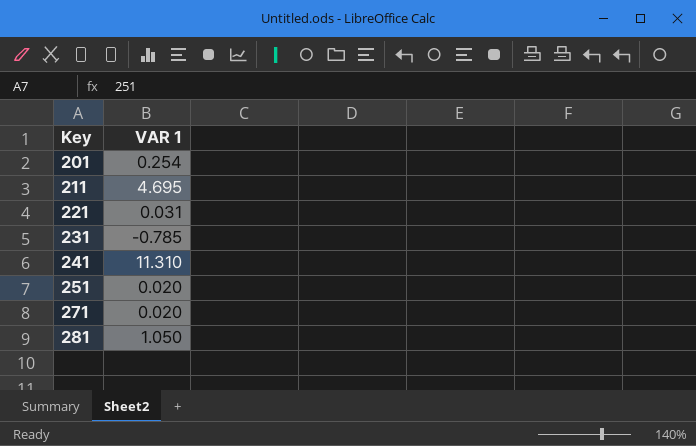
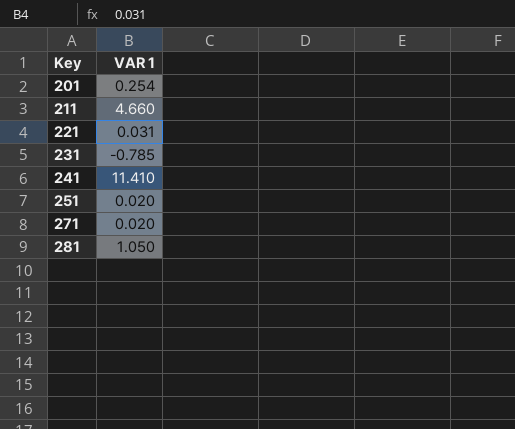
211 | VAR 1: 4.695 -> 4.660
241 | VAR 1: 11.310 -> 11.410

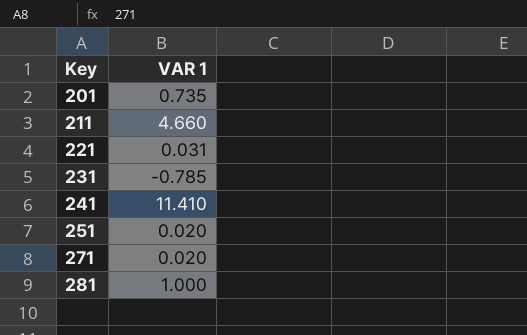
201 | VAR 1: 0.254 -> 0.735
281 | VAR 1: 1.050 -> 1.000

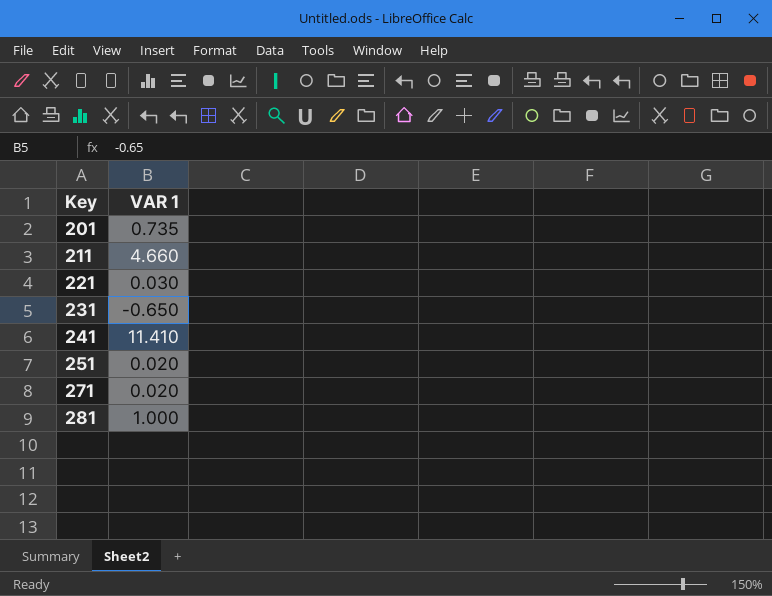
221 | VAR 1: 0.031 -> 0.030
231 | VAR 1: -0.785 -> -0.650

